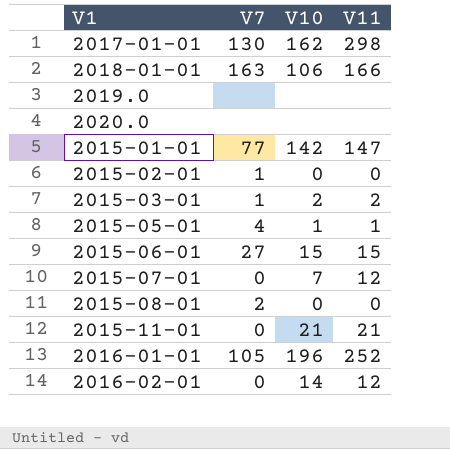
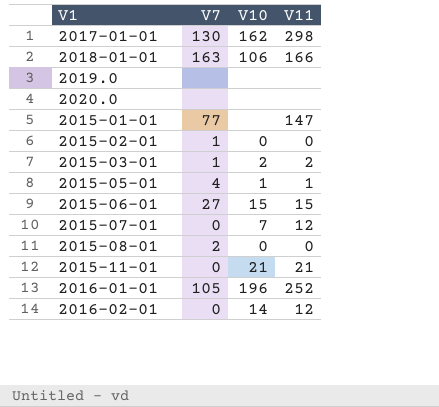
2015-01-01 | V10: 142 -> none

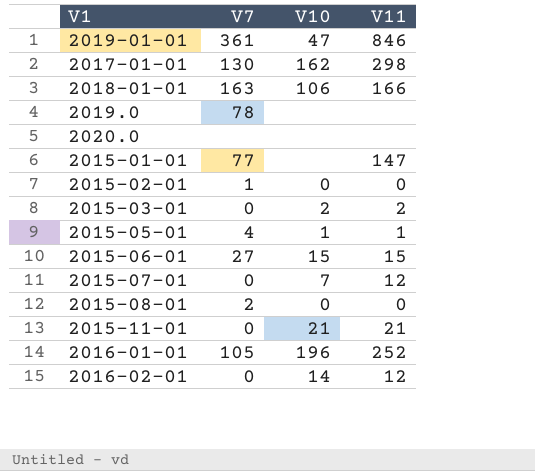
row 2019-01-01: none -> 361 | 47 | 846
2019.0 | V7: none -> 78
2015-03-01 | V7: 1 -> 0

